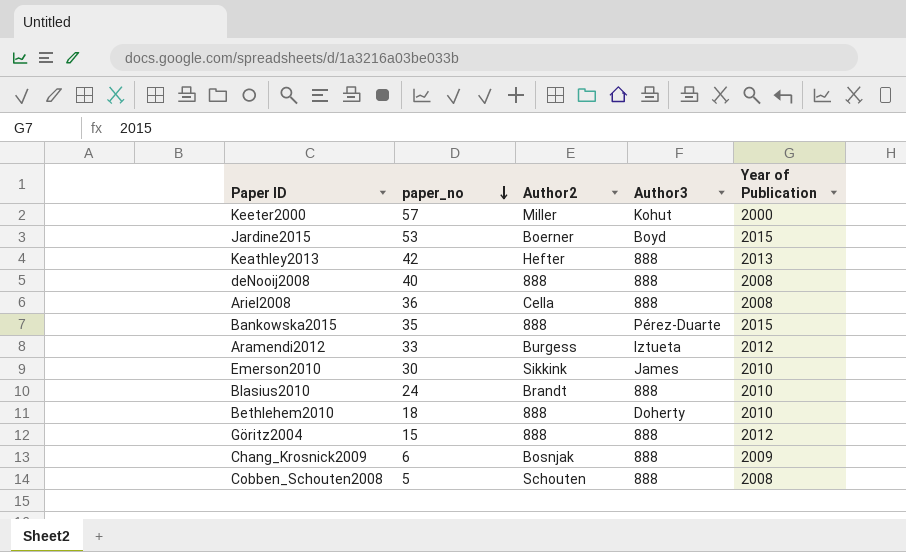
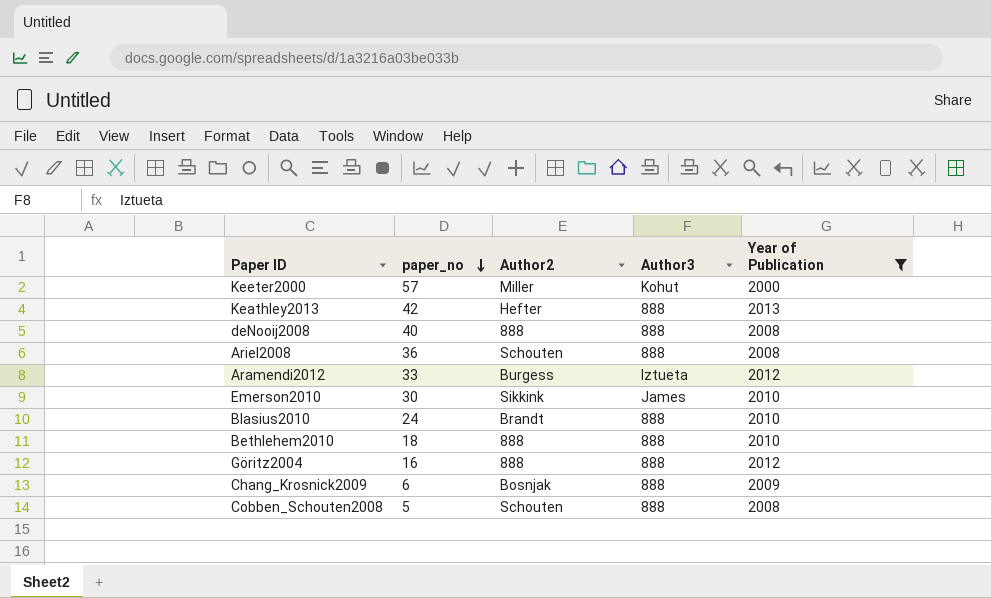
filter: none -> Year of Publication != 2015
Ariel2008 | Author2: Cella -> Schouten
Bethlehem2010 | Author3: Doherty -> 888
Göritz2004 | paper_no: 15 -> 16

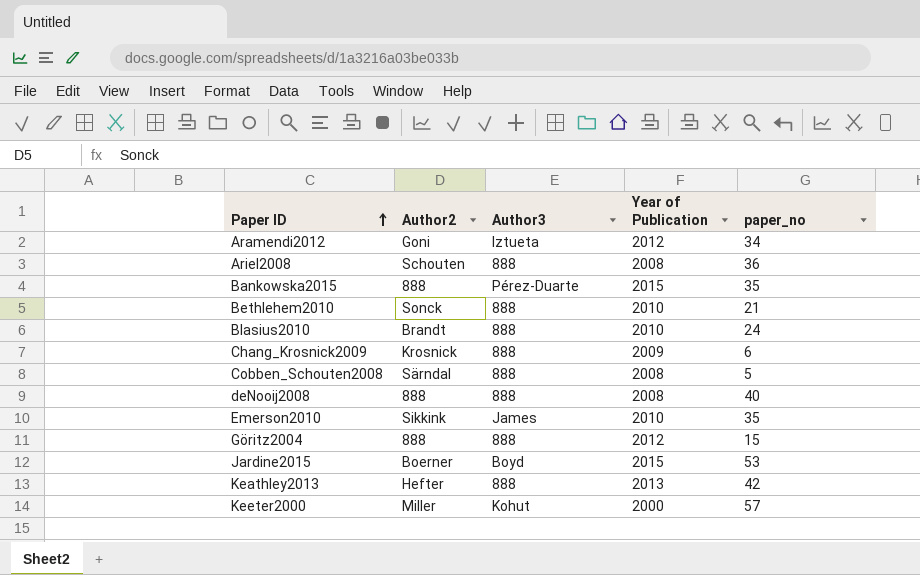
filter: Year of Publication != 2015 -> none
row order: paper_no descending -> Paper ID ascending
column paper_no | position: 2 -> 5
Aramendi2012 | Author2: Burgess -> Goni
Aramendi2012 | paper_no: 33 -> 34
Bethlehem2010 | Author2: 888 -> Sonck
Bethlehem2010 | paper_no: 18 -> 21
Chang_Krosnick2009 | Author2: Bosnjak -> Krosnick
Cobben_Schouten2008 | Author2: Schouten -> Särndal
Emerson2010 | paper_no: 30 -> 35
Göritz2004 | paper_no: 16 -> 15

